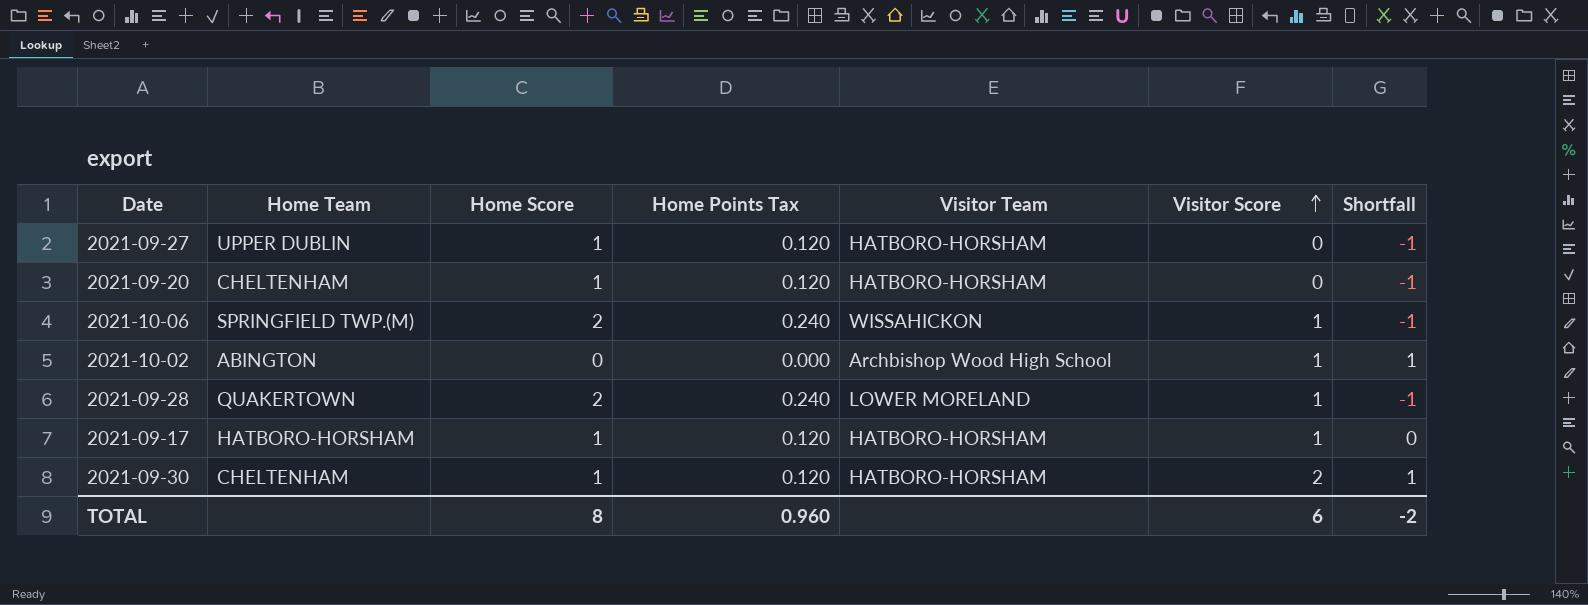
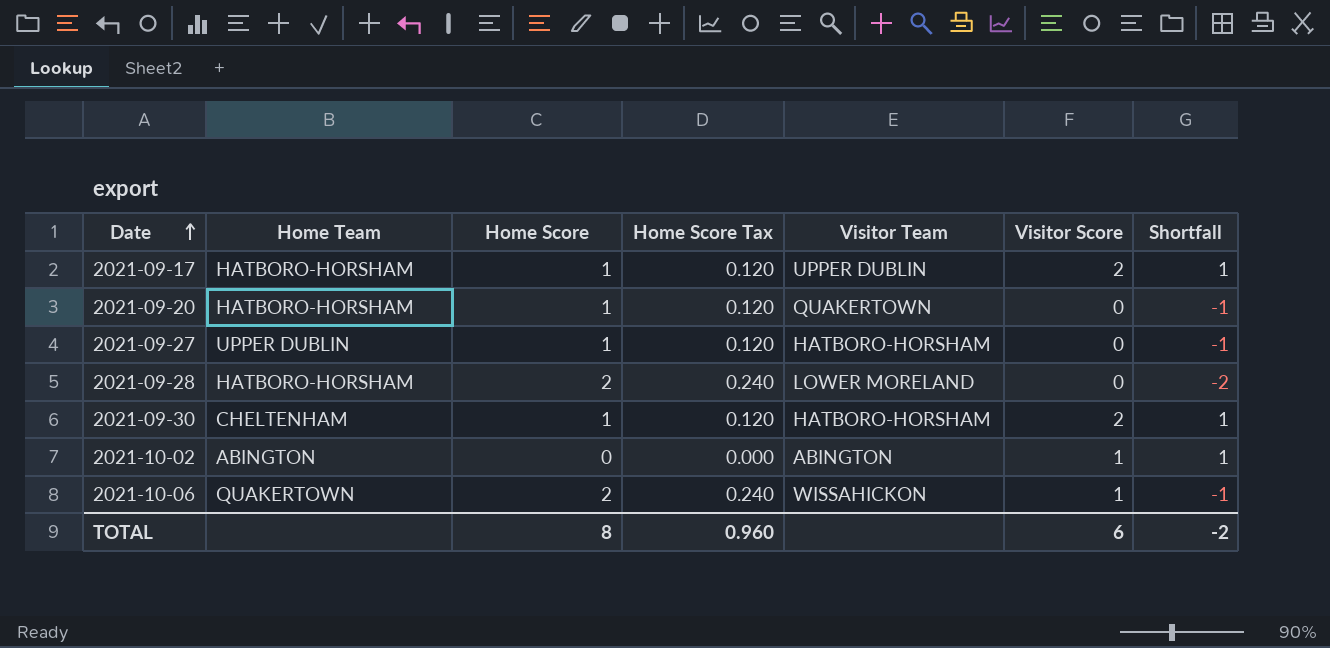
row order: Visitor Score ascending -> Date ascending
column name: Home Points Tax -> Home Score Tax
2021-09-17 | Visitor Team: HATBORO-HORSHAM -> UPPER DUBLIN
2021-09-17 | Visitor Score: 1 -> 2
2021-09-17 | Shortfall: 0 -> 1
2021-09-20 | Home Team: CHELTENHAM -> HATBORO-HORSHAM
2021-09-20 | Visitor Team: HATBORO-HORSHAM -> QUAKERTOWN
2021-09-28 | Home Team: QUAKERTOWN -> HATBORO-HORSHAM
2021-09-28 | Visitor Score: 1 -> 0
2021-09-28 | Shortfall: -1 -> -2
2021-10-02 | Visitor Team: Archbishop Wood High School -> ABINGTON
2021-10-06 | Home Team: SPRINGFIELD TWP.(M) -> QUAKERTOWN

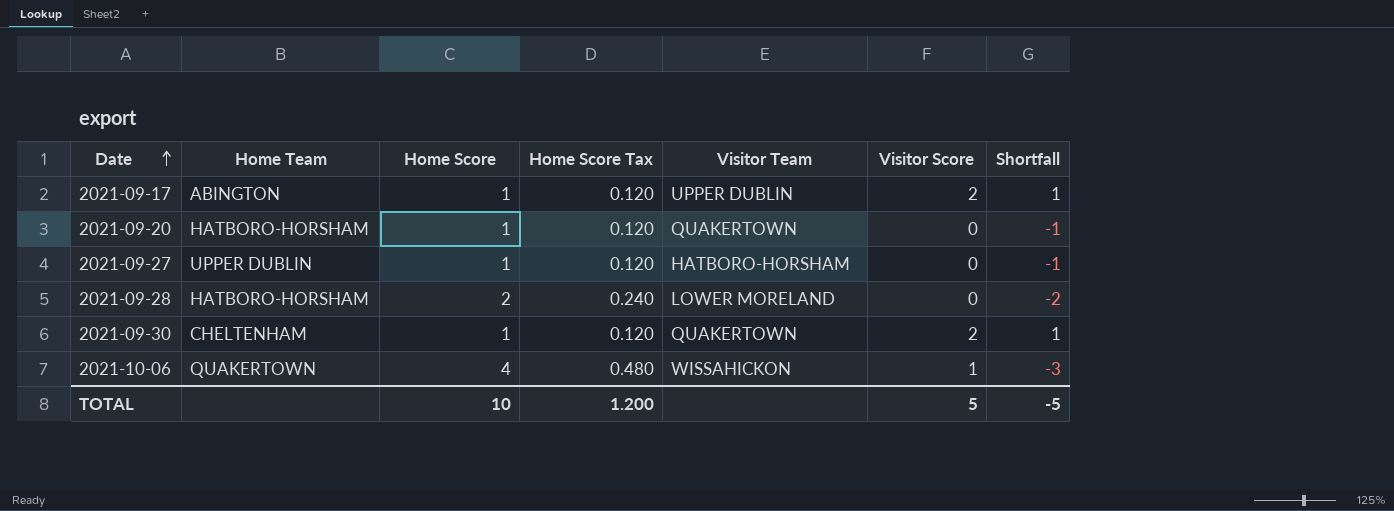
row 2021-10-02: ABINGTON | 0 | 0.000 | ABINGTON | 1 | 1 -> none
2021-09-17 | Home Team: HATBORO-HORSHAM -> ABINGTON
2021-09-30 | Visitor Team: HATBORO-HORSHAM -> QUAKERTOWN
2021-10-06 | Home Score: 2 -> 4
2021-10-06 | Home Score Tax: 0.240 -> 0.480
2021-10-06 | Shortfall: -1 -> -3
TOTAL | Home Score: 8 -> 10
TOTAL | Home Score Tax: 0.960 -> 1.200
TOTAL | Visitor Score: 6 -> 5
TOTAL | Shortfall: -2 -> -5

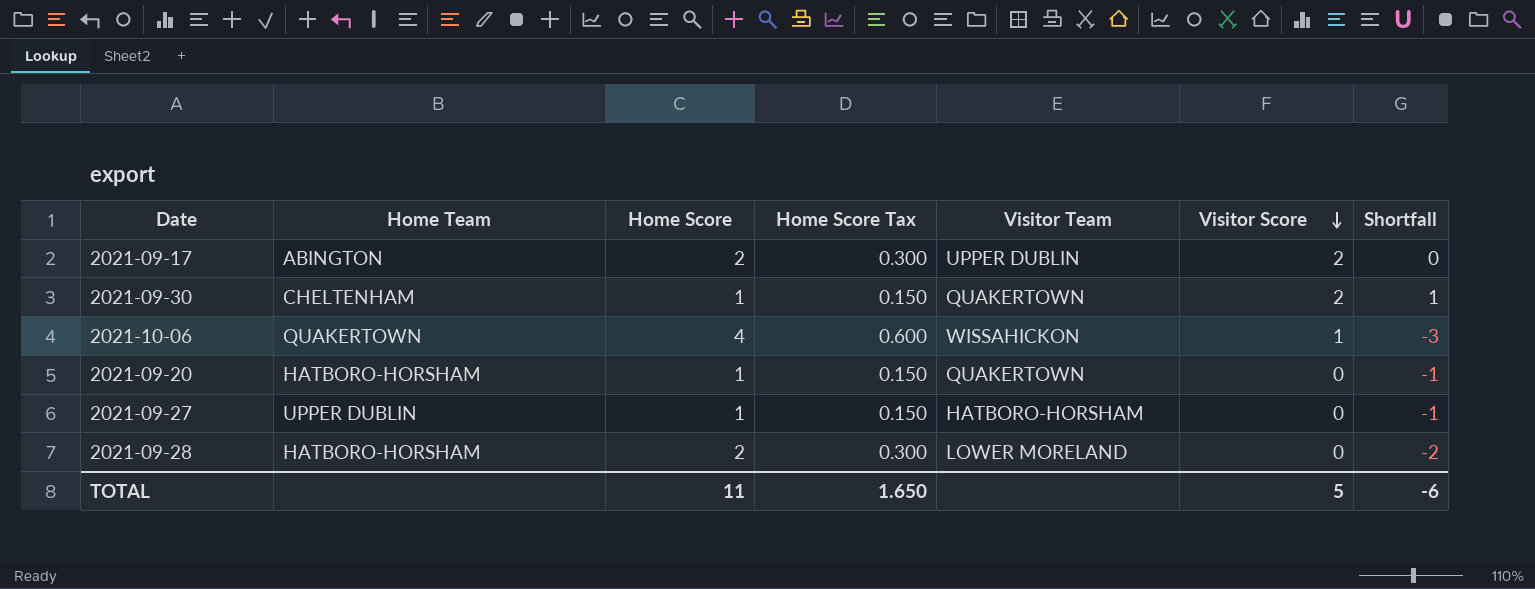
row order: Date ascending -> Visitor Score descending
column Home Score Tax | formula: [Home Score] * 0.12 -> [Home Score] * 0.15
2021-09-17 | Home Score: 1 -> 2
2021-09-17 | Shortfall: 1 -> 0
TOTAL | Home Score: 10 -> 11
TOTAL | Home Score Tax: 1.200 -> 1.650
TOTAL | Shortfall: -5 -> -6

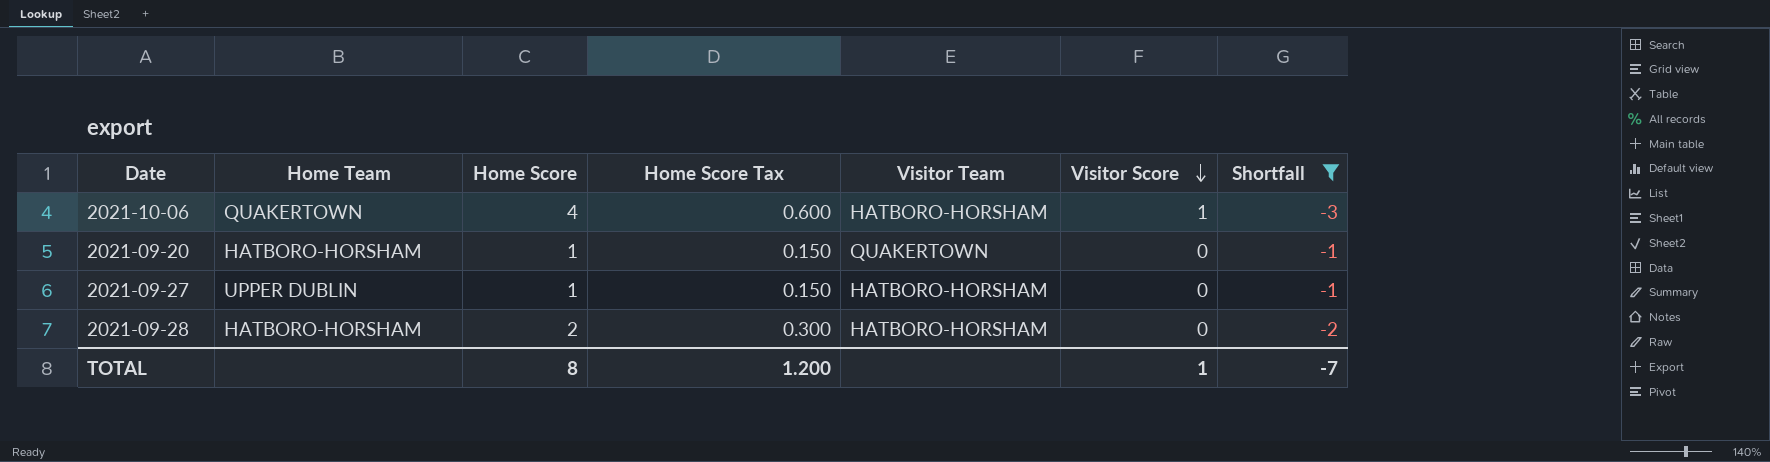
filter: none -> Shortfall <= -1
2021-10-06 | Visitor Team: WISSAHICKON -> HATBORO-HORSHAM
2021-09-28 | Visitor Team: LOWER MORELAND -> HATBORO-HORSHAM
TOTAL | Home Score: 11 -> 8
TOTAL | Home Score Tax: 1.650 -> 1.200
TOTAL | Visitor Score: 5 -> 1
TOTAL | Shortfall: -6 -> -7

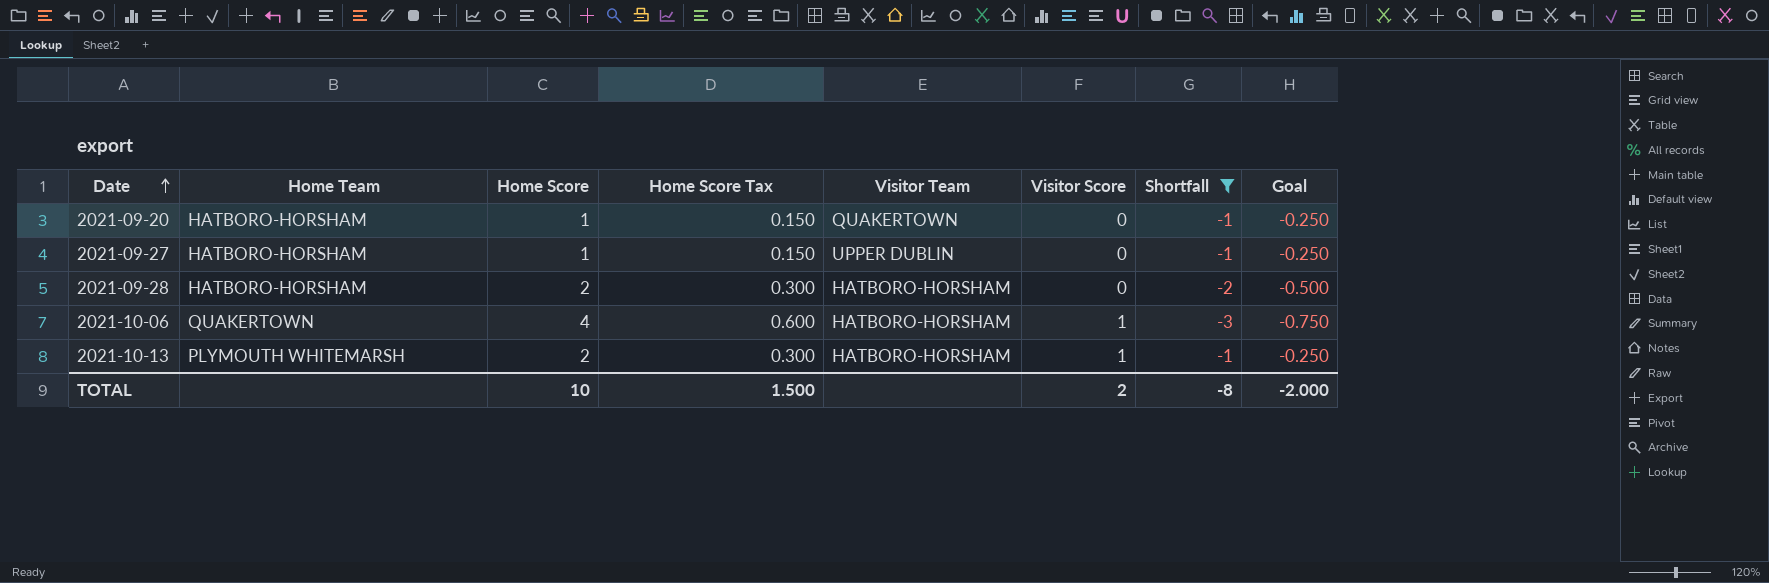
row order: Visitor Score descending -> Date ascending
column Goal | formula: none -> [Shortfall] * 0.25
2021-09-27 | Home Team: UPPER DUBLIN -> HATBORO-HORSHAM
2021-09-27 | Visitor Team: HATBORO-HORSHAM -> UPPER DUBLIN
row 2021-10-13: none -> PLYMOUTH WHITEMARSH | 2 | 0.300 | HATBORO-HORSHAM | 1 | -1 | -0.250
TOTAL | Home Score: 8 -> 10
TOTAL | Home Score Tax: 1.200 -> 1.500
TOTAL | Visitor Score: 1 -> 2
TOTAL | Shortfall: -7 -> -8

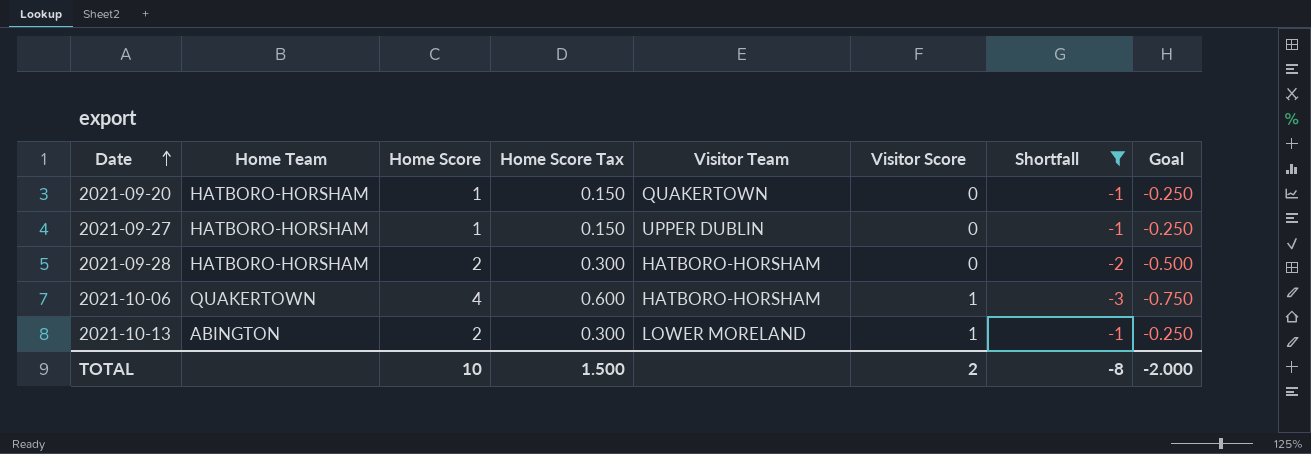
2021-10-13 | Home Team: PLYMOUTH WHITEMARSH -> ABINGTON
2021-10-13 | Visitor Team: HATBORO-HORSHAM -> LOWER MORELAND

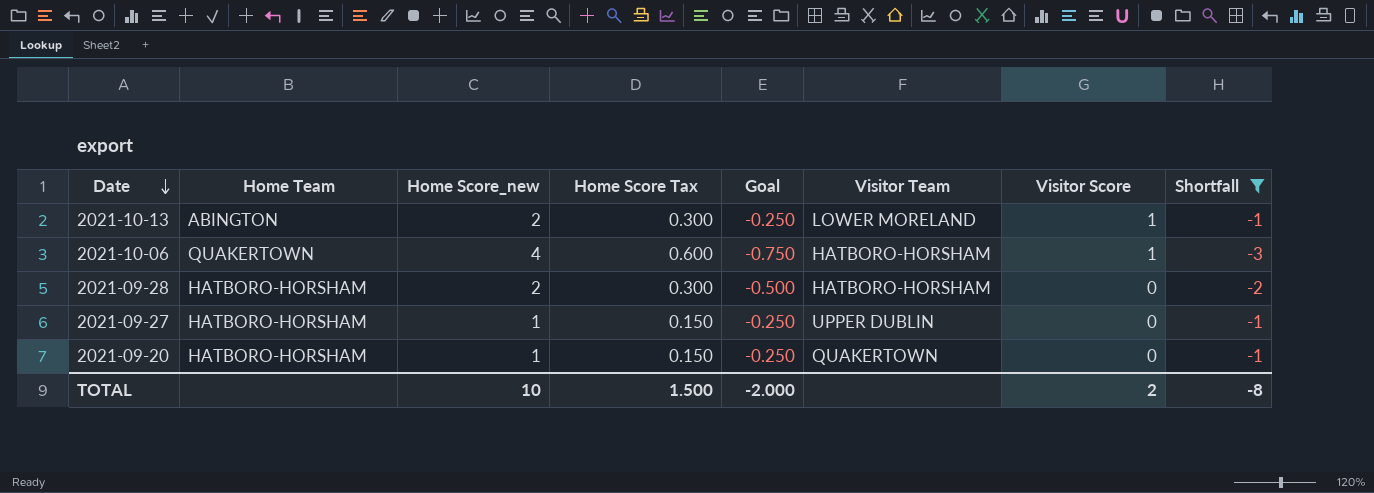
row order: Date ascending -> Date descending
column name: Home Score -> Home Score_new
column Goal | position: 8 -> 5

